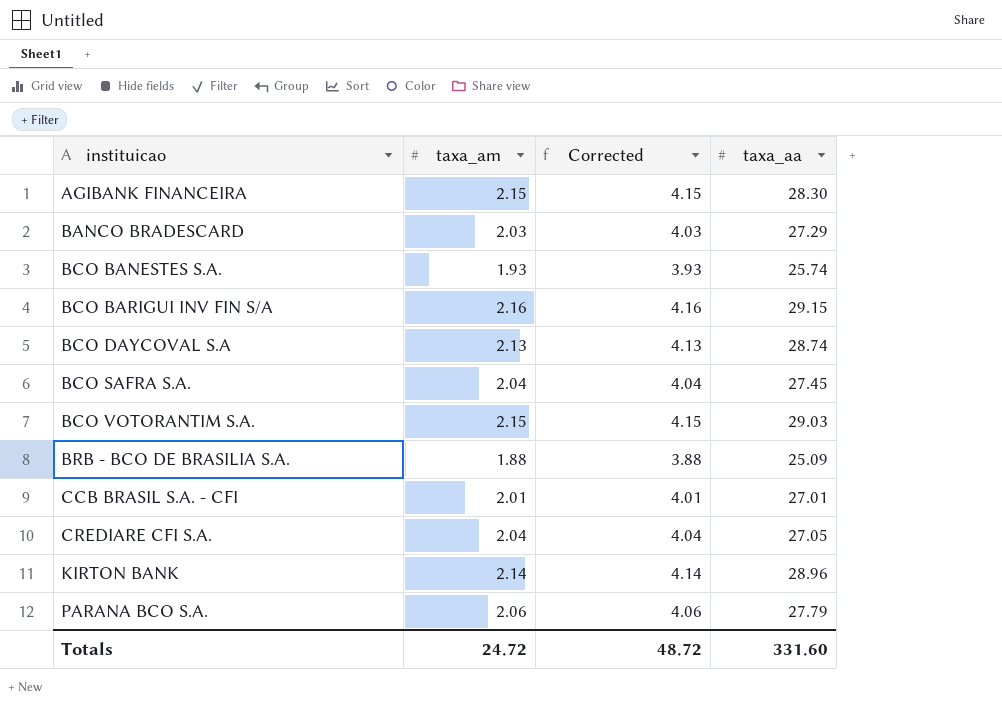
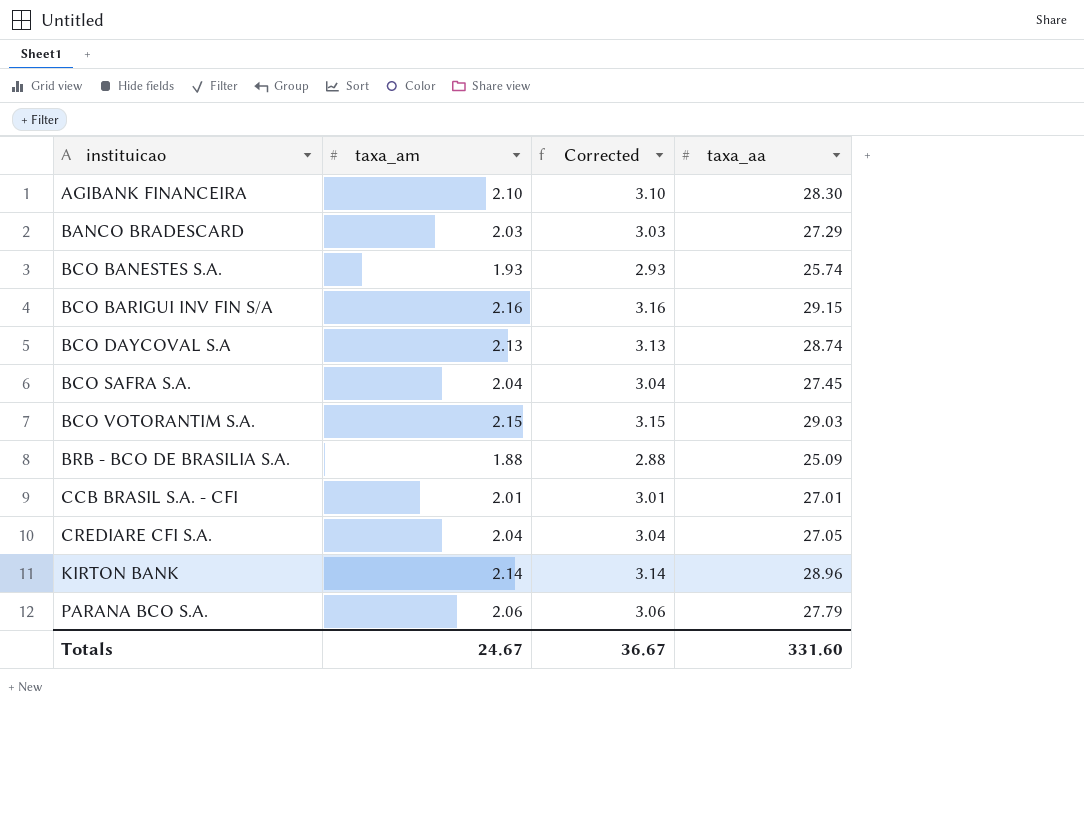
column Corrected | formula: [taxa_am] + 2 -> [taxa_am] + 1
AGIBANK FINANCEIRA | taxa_am: 2.15 -> 2.10
Totals | taxa_am: 24.72 -> 24.67
Totals | Corrected: 48.72 -> 36.67

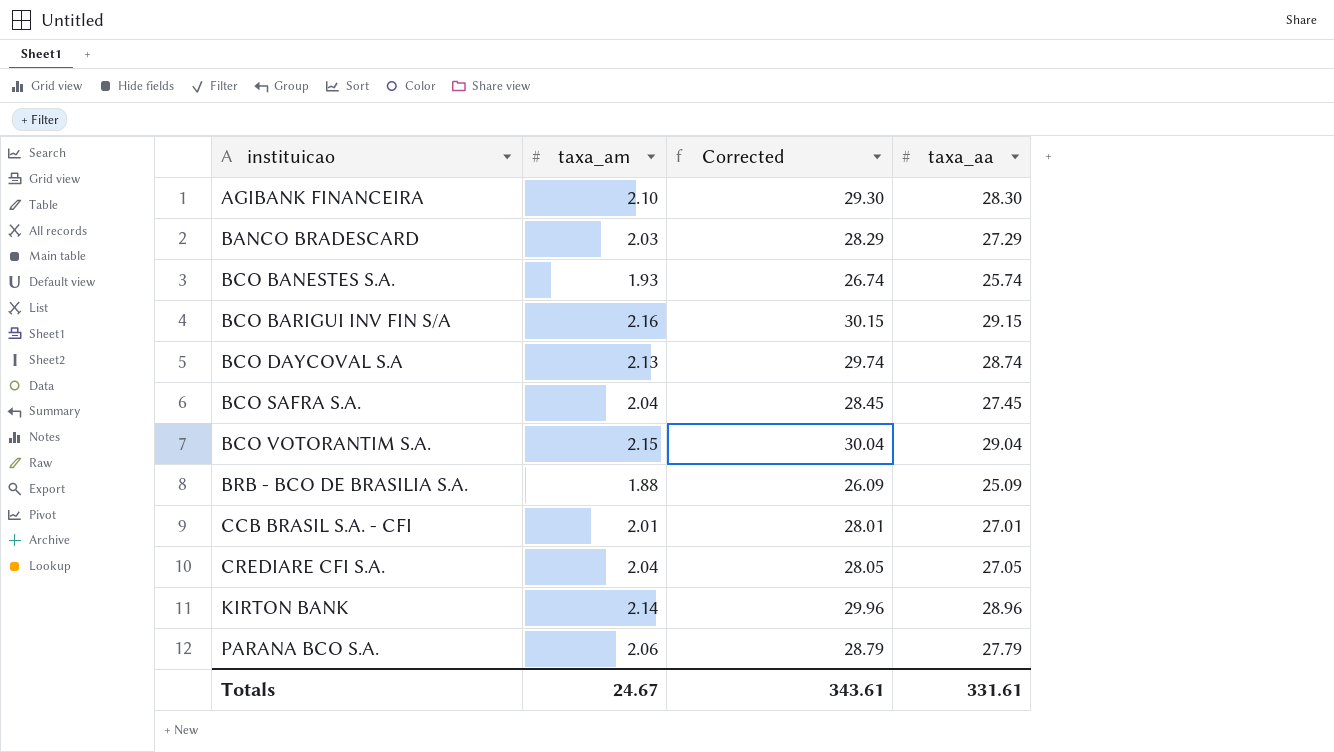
column Corrected | formula: [taxa_am] + 1 -> [taxa_aa] + 1
BCO VOTORANTIM S.A. | taxa_aa: 29.03 -> 29.04
Totals | Corrected: 36.67 -> 343.61
Totals | taxa_aa: 331.60 -> 331.61

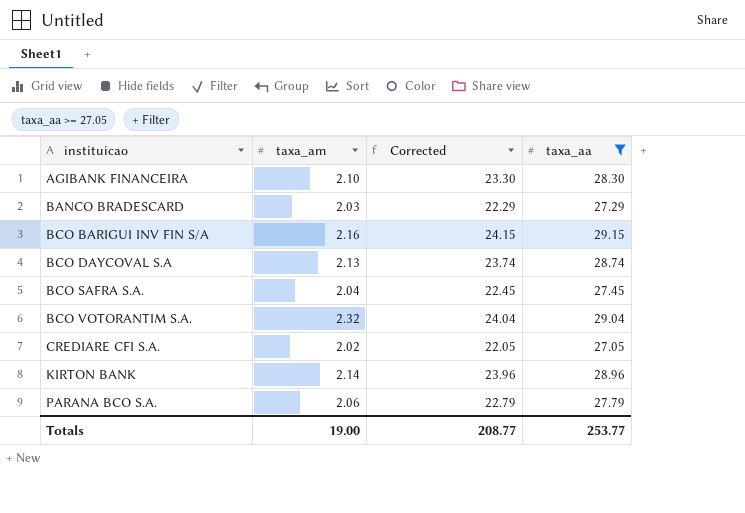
filter: none -> taxa_aa >= 27.05
column Corrected | formula: [taxa_aa] + 1 -> [taxa_aa] - 5
BCO VOTORANTIM S.A. | taxa_am: 2.15 -> 2.32
CREDIARE CFI S.A. | taxa_am: 2.04 -> 2.02
Totals | taxa_am: 24.67 -> 19.00
Totals | Corrected: 343.61 -> 208.77
Totals | taxa_aa: 331.61 -> 253.77

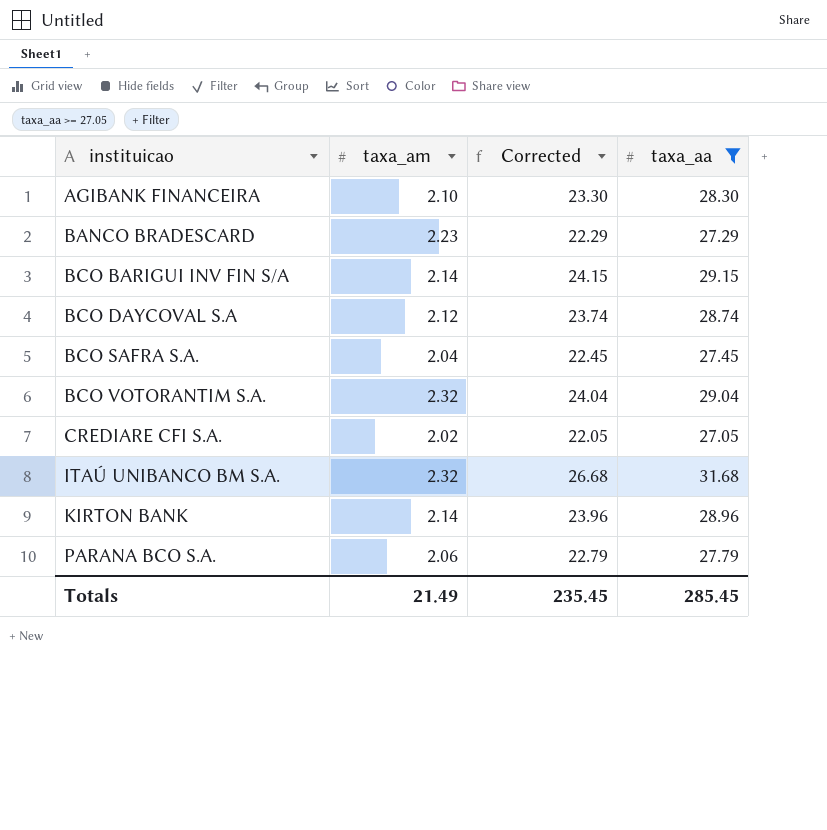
BANCO BRADESCARD | taxa_am: 2.03 -> 2.23
BCO BARIGUI INV FIN S/A | taxa_am: 2.16 -> 2.14
BCO DAYCOVAL S.A | taxa_am: 2.13 -> 2.12
row ITAÚ UNIBANCO BM S.A.: none -> 2.32 | 26.68 | 31.68
Totals | taxa_am: 19.00 -> 21.49
Totals | Corrected: 208.77 -> 235.45
Totals | taxa_aa: 253.77 -> 285.45

